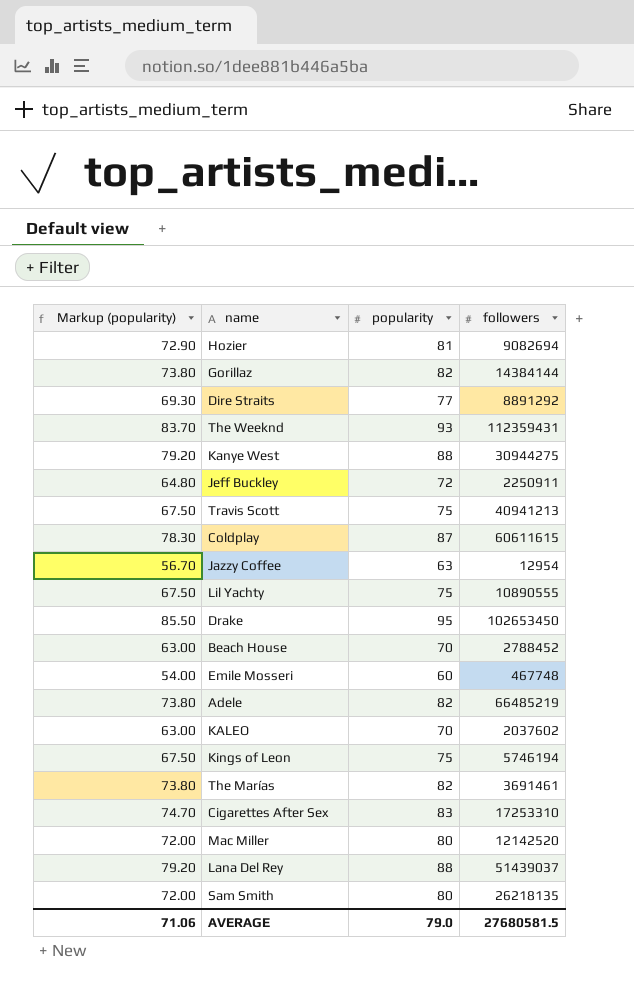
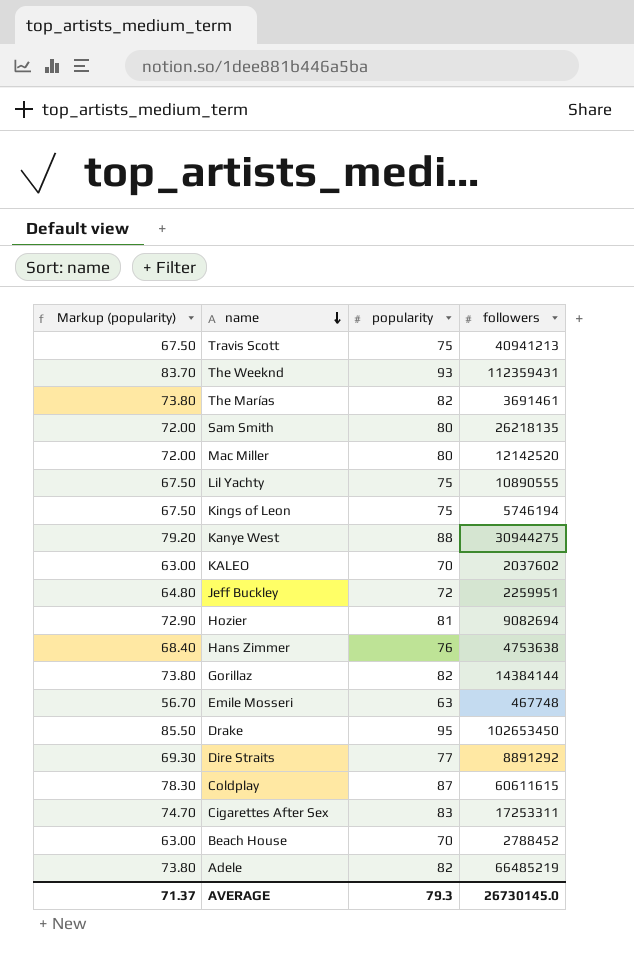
row order: none -> name descending
row Jazzy Coffee: 56.70 | 63 | 12954 -> none
row Lana Del Rey: 79.20 | 88 | 51439037 -> none
Jeff Buckley | followers: 2250911 -> 2259951
row Hans Zimmer: none -> 68.40 | 76 | 4753638
Emile Mosseri | Markup (popularity): 54.00 -> 56.70
Emile Mosseri | popularity: 60 -> 63
Cigarettes After Sex | followers: 17253310 -> 17253311
AVERAGE | Markup (popularity): 71.06 -> 71.37
AVERAGE | popularity: 79.0 -> 79.3
AVERAGE | followers: 27680581.5 -> 26730145.0

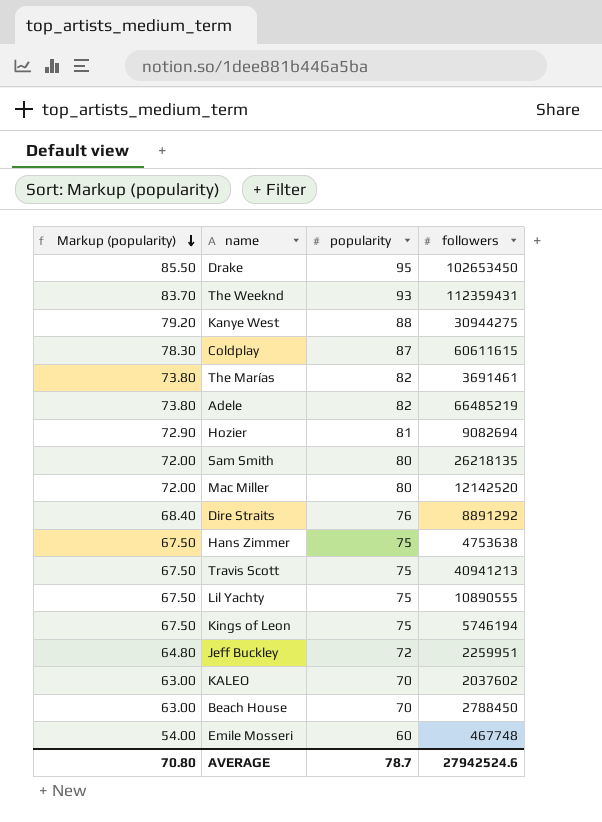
row order: name descending -> Markup (popularity) descending
row Gorillaz: 73.80 | 82 | 14384144 -> none
row Cigarettes After Sex: 74.70 | 83 | 17253311 -> none
Dire Straits | Markup (popularity): 69.30 -> 68.40
Dire Straits | popularity: 77 -> 76
Hans Zimmer | Markup (popularity): 68.40 -> 67.50
Hans Zimmer | popularity: 76 -> 75
Beach House | followers: 2788452 -> 2788450
Emile Mosseri | Markup (popularity): 56.70 -> 54.00
Emile Mosseri | popularity: 63 -> 60
AVERAGE | Markup (popularity): 71.37 -> 70.80
AVERAGE | popularity: 79.3 -> 78.7
AVERAGE | followers: 26730145.0 -> 27942524.6

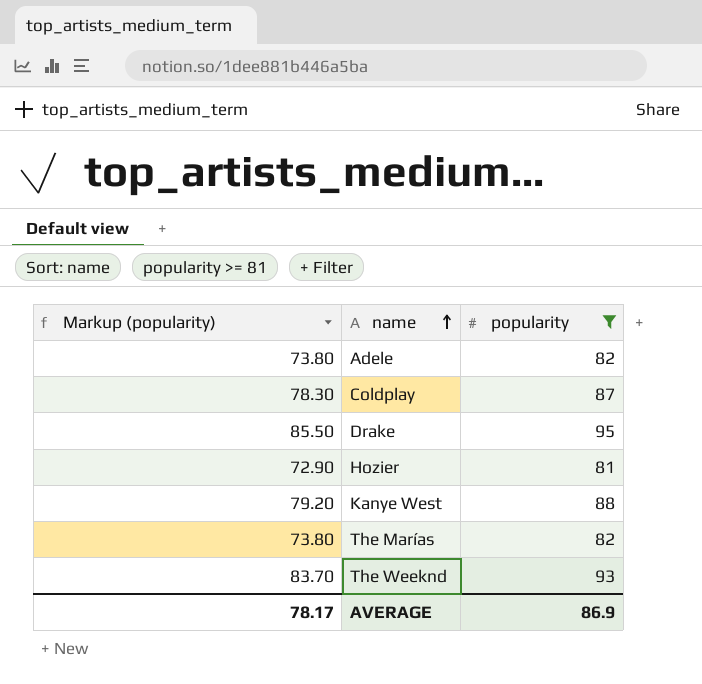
filter: none -> popularity >= 81
row order: Markup (popularity) descending -> name ascending
column followers | position: 4 -> none
AVERAGE | Markup (popularity): 70.80 -> 78.17
AVERAGE | popularity: 78.7 -> 86.9

